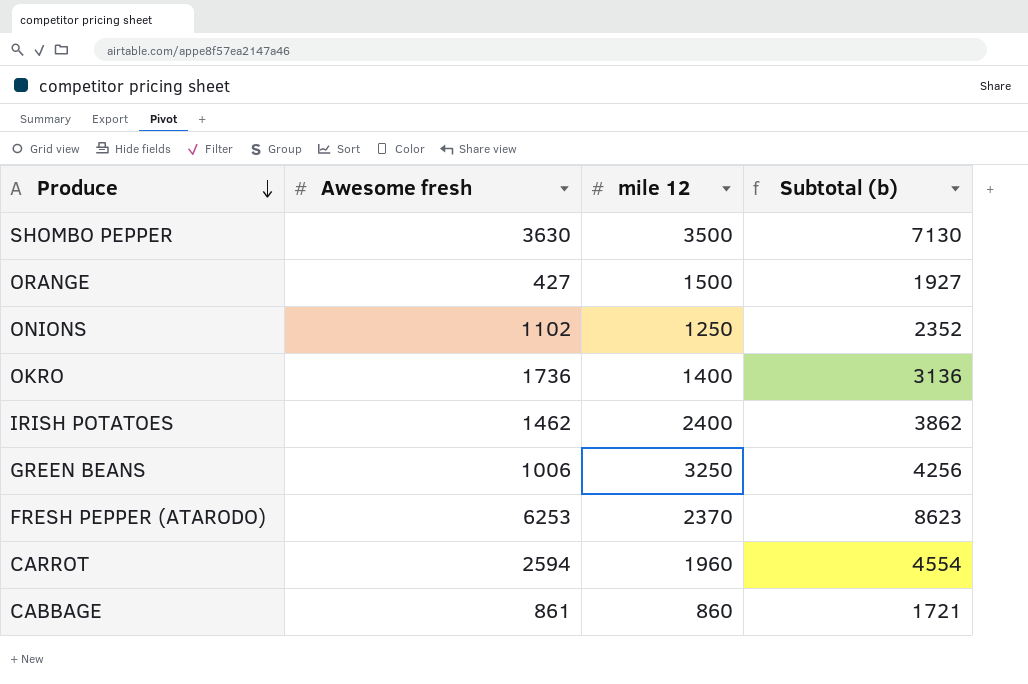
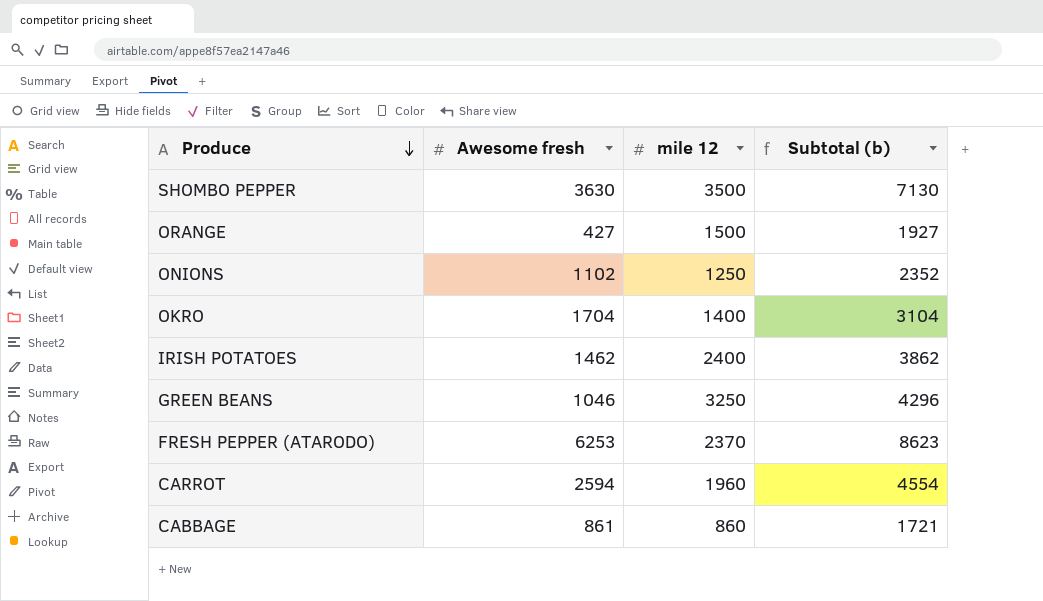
OKRO | Awesome fresh: 1736 -> 1704
OKRO | Subtotal (b): 3136 -> 3104
GREEN BEANS | Awesome fresh: 1006 -> 1046
GREEN BEANS | Subtotal (b): 4256 -> 4296

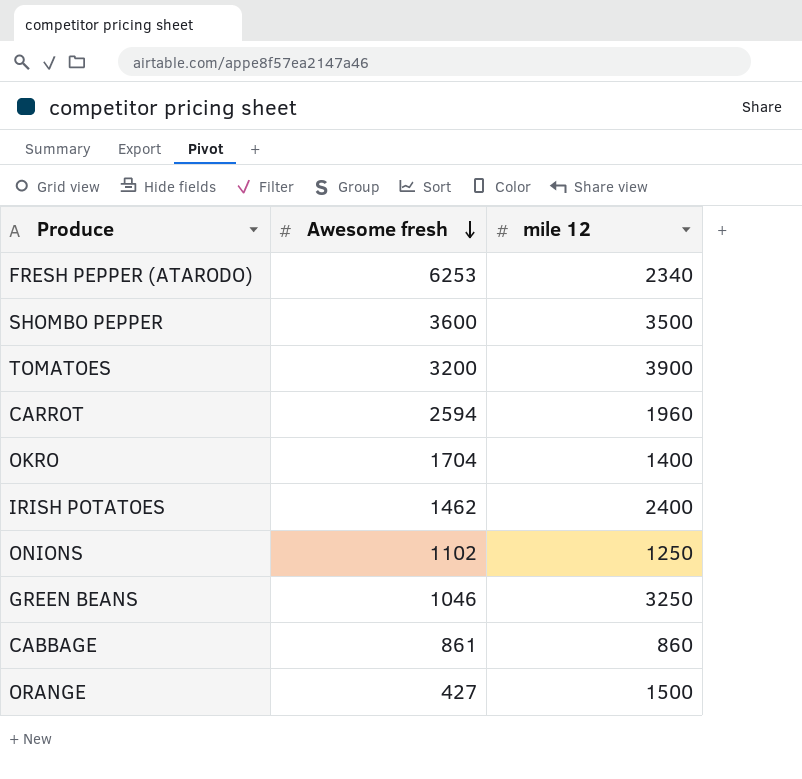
row order: Produce descending -> Awesome fresh descending
column Subtotal (b) | formula: [Awesome fresh] + [mile 12] -> none
FRESH PEPPER (ATARODO) | mile 12: 2370 -> 2340
SHOMBO PEPPER | Awesome fresh: 3630 -> 3600
row TOMATOES: none -> 3200 | 3900

